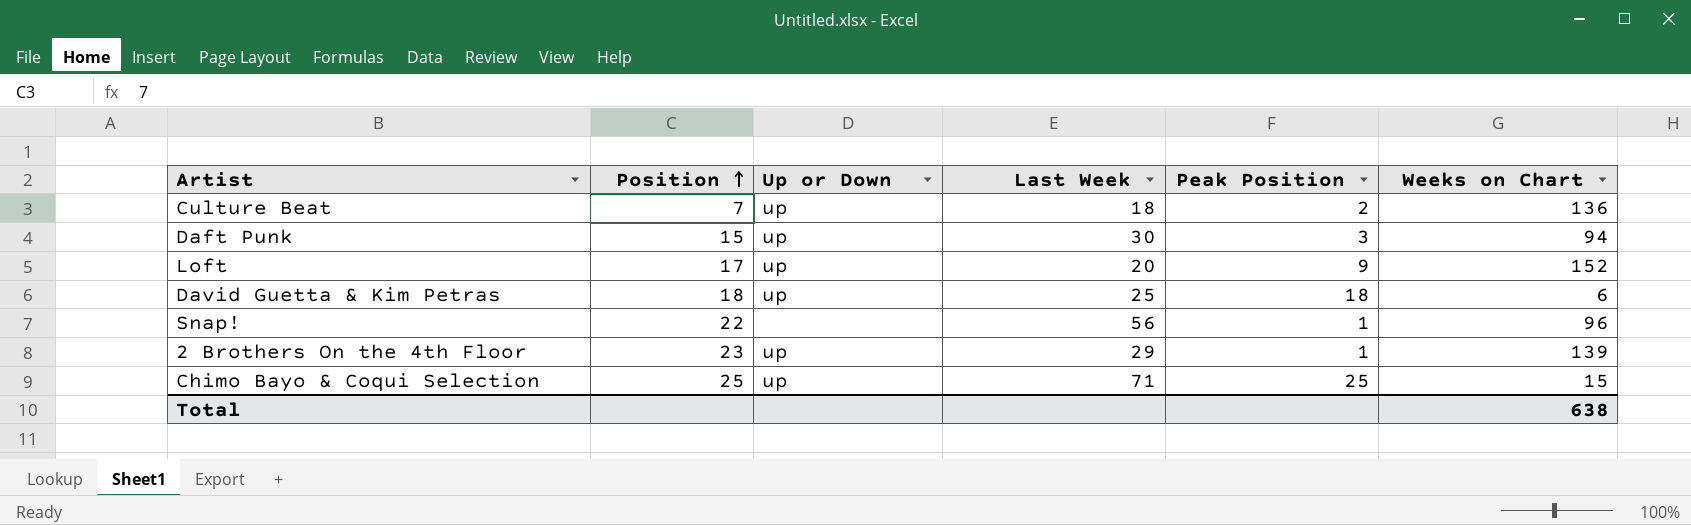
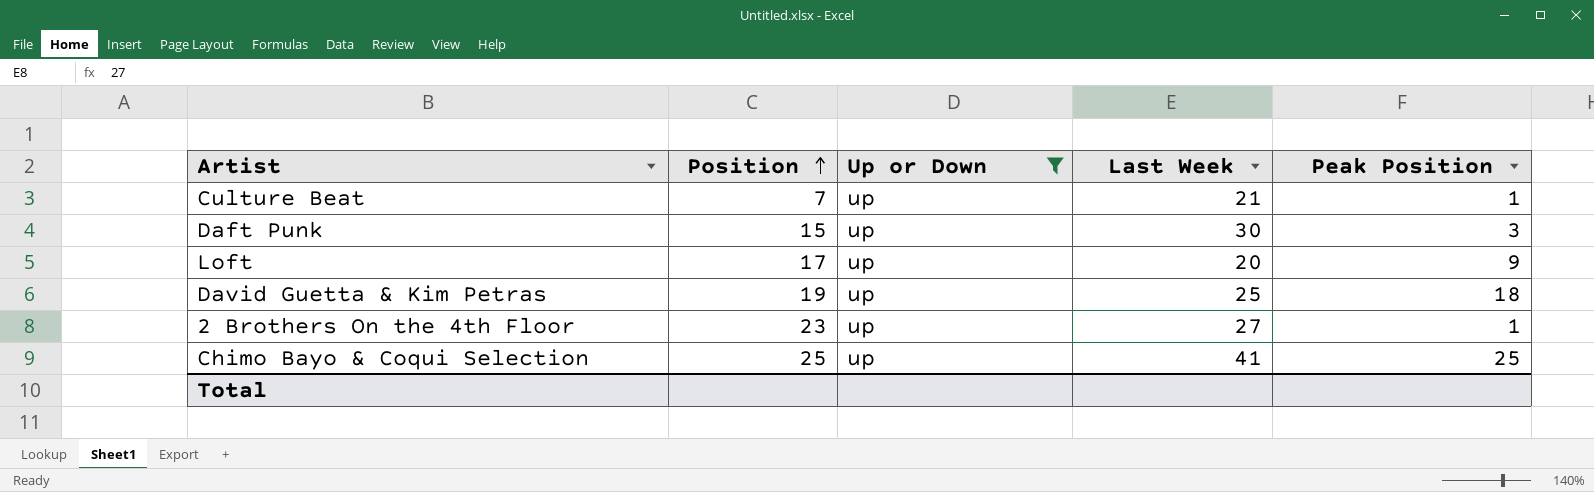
filter: none -> Up or Down = up
column Weeks on Chart | position: 6 -> none
Culture Beat | Last Week: 18 -> 21
Culture Beat | Peak Position: 2 -> 1
David Guetta & Kim Petras | Position: 18 -> 19
2 Brothers On the 4th Floor | Last Week: 29 -> 27
Chimo Bayo & Coqui Selection | Last Week: 71 -> 41

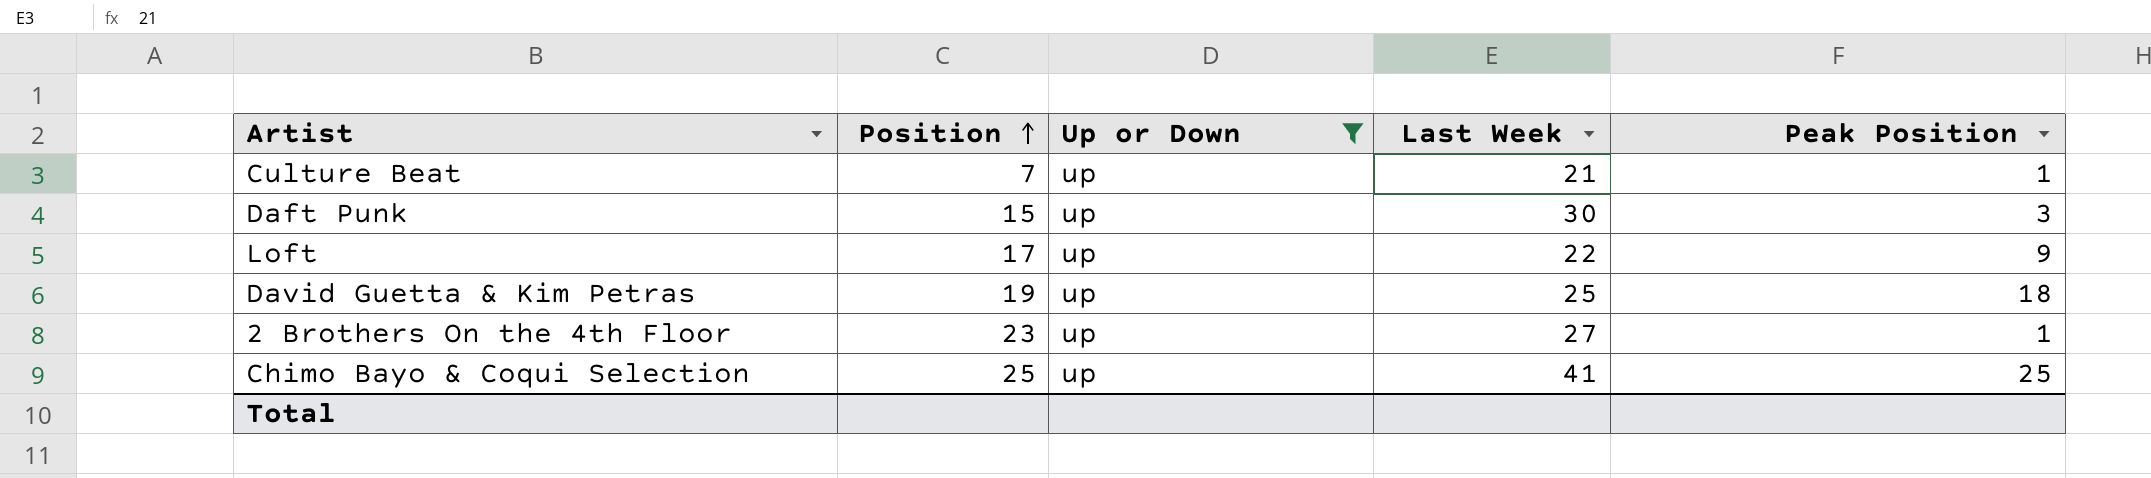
Loft | Last Week: 20 -> 22

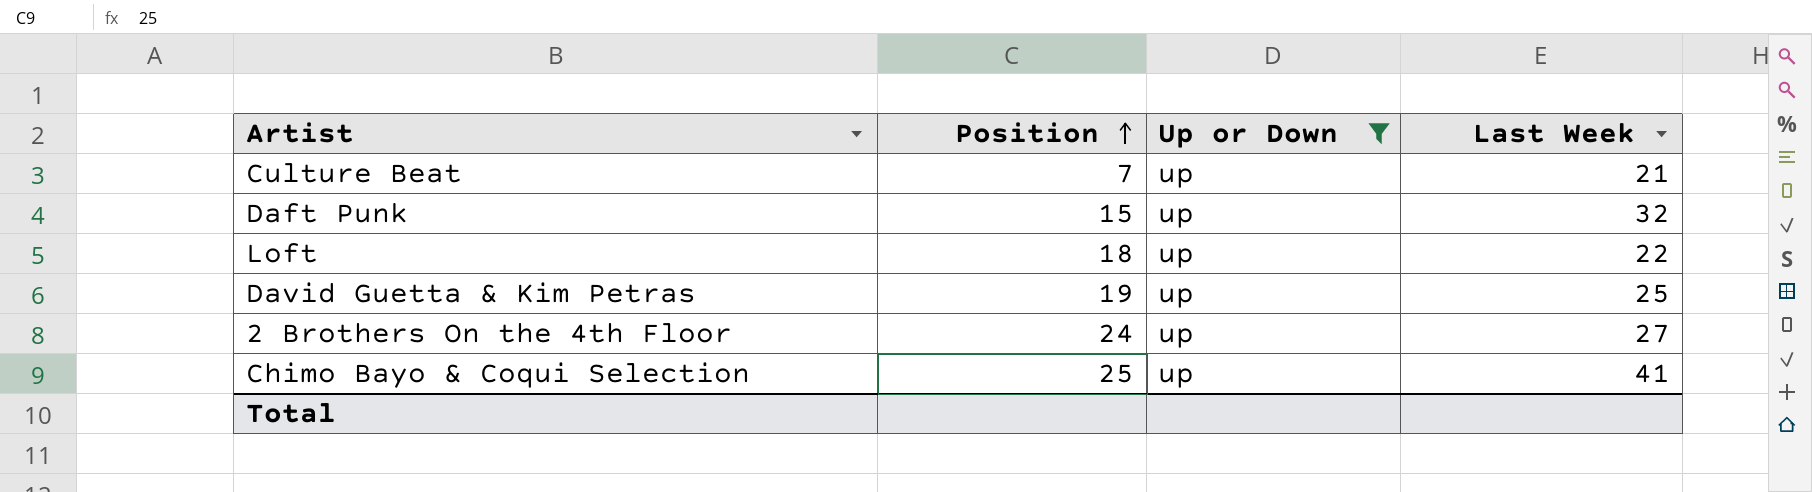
column Peak Position | position: 5 -> none
Daft Punk | Last Week: 30 -> 32
Loft | Position: 17 -> 18
2 Brothers On the 4th Floor | Position: 23 -> 24

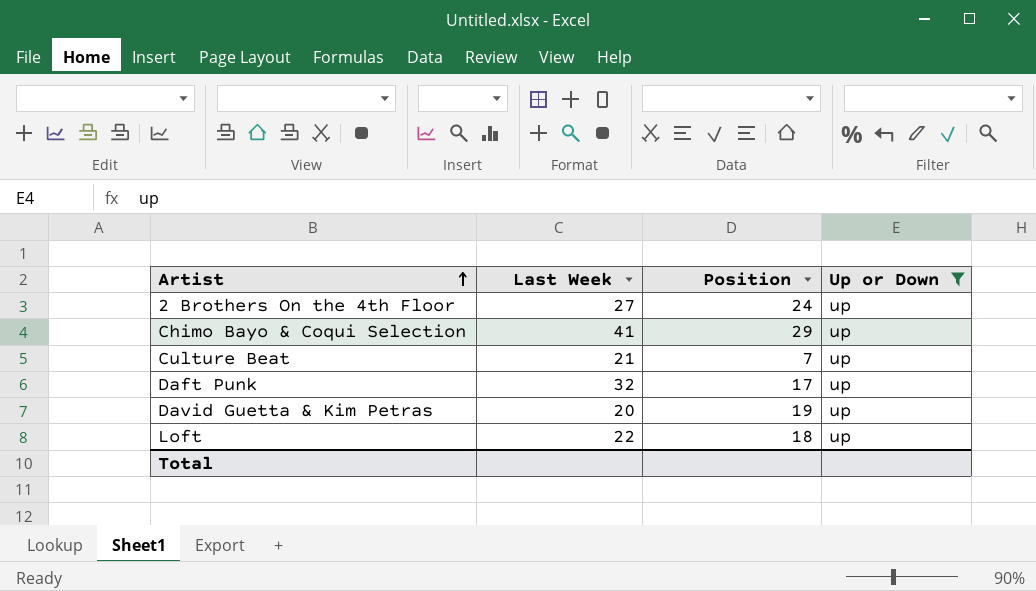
row order: Position ascending -> Artist ascending
column Last Week | position: 4 -> 2
Chimo Bayo & Coqui Selection | Position: 25 -> 29
Daft Punk | Position: 15 -> 17
David Guetta & Kim Petras | Last Week: 25 -> 20

